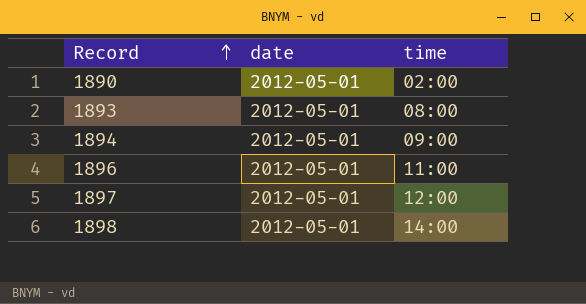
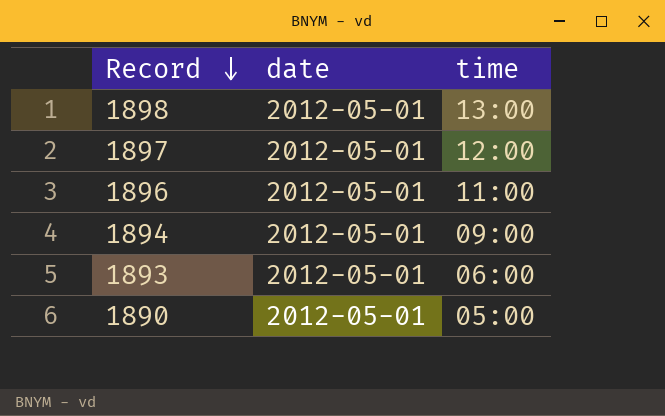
row order: Record ascending -> Record descending
1898 | time: 14:00 -> 13:00
1893 | time: 08:00 -> 06:00
1890 | time: 02:00 -> 05:00

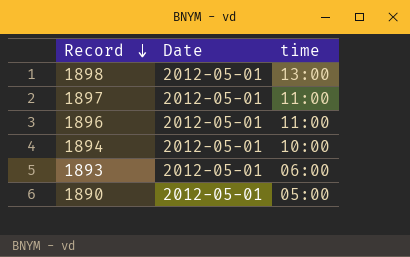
column name: date -> Date
1897 | time: 12:00 -> 11:00
1894 | time: 09:00 -> 10:00

